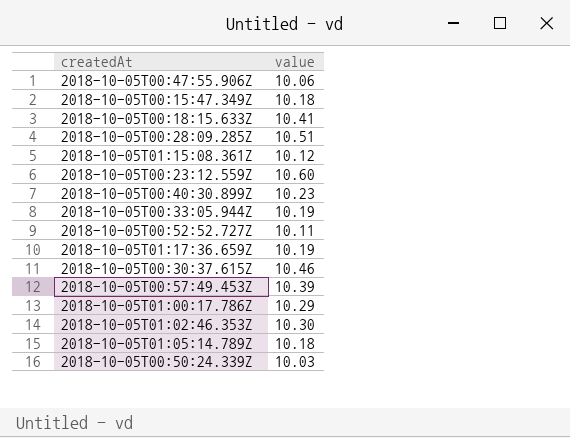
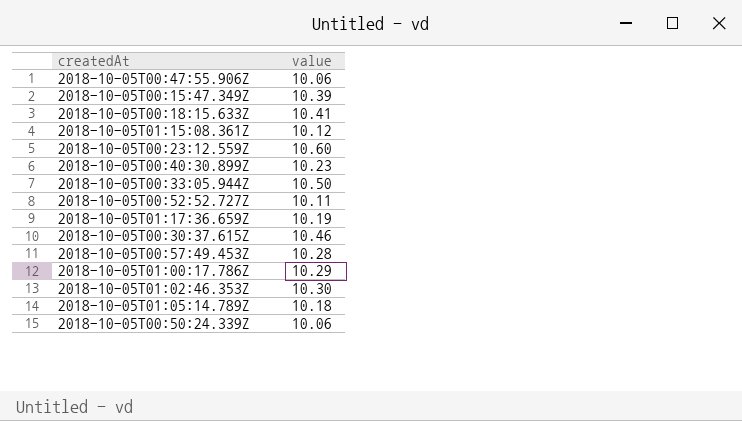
row 2018-10-05T00:28:09.285Z: 10.51 -> none
2018-10-05T00:15:47.349Z | value: 10.18 -> 10.39
2018-10-05T00:33:05.944Z | value: 10.19 -> 10.50
2018-10-05T00:57:49.453Z | value: 10.39 -> 10.28
2018-10-05T00:50:24.339Z | value: 10.03 -> 10.06

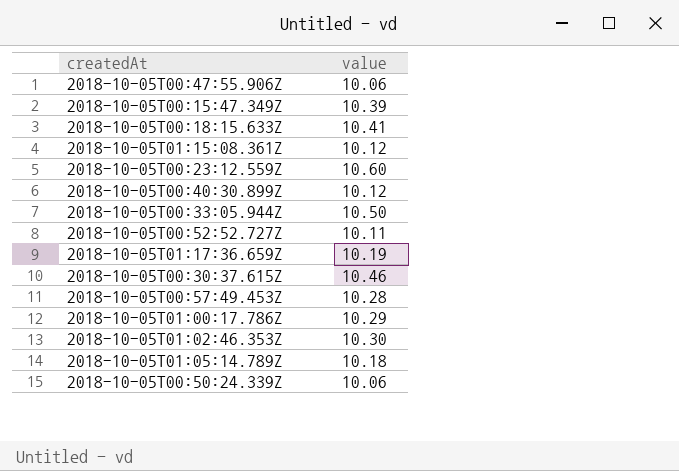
2018-10-05T00:40:30.899Z | value: 10.23 -> 10.12

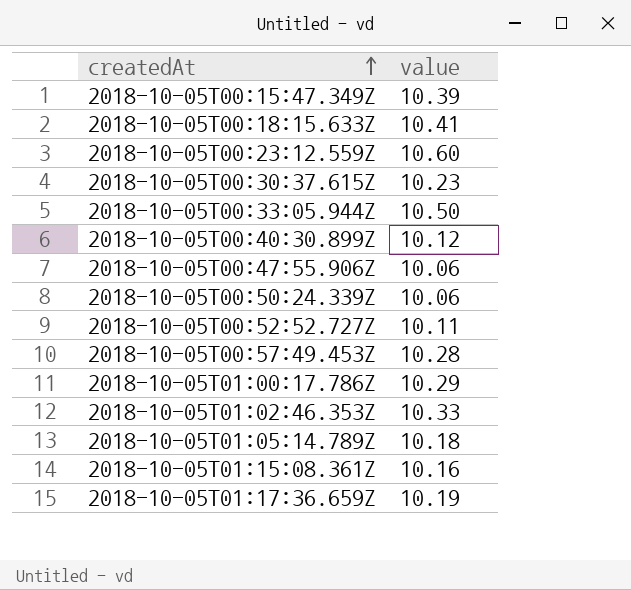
row order: none -> createdAt ascending
2018-10-05T00:30:37.615Z | value: 10.46 -> 10.23
2018-10-05T01:02:46.353Z | value: 10.30 -> 10.33
2018-10-05T01:15:08.361Z | value: 10.12 -> 10.16

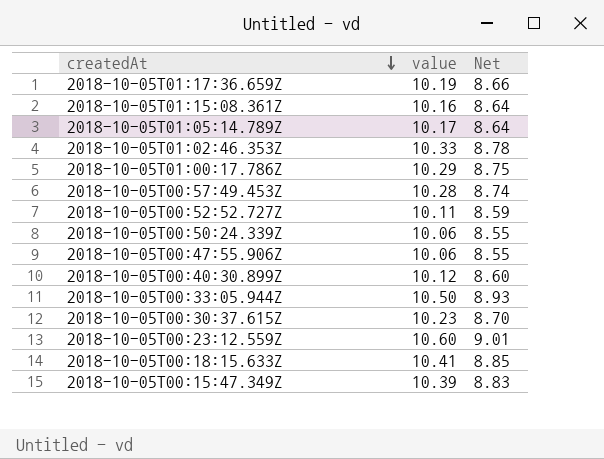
row order: createdAt ascending -> createdAt descending
column Net | formula: none -> [value] * 0.85
2018-10-05T01:05:14.789Z | value: 10.18 -> 10.17

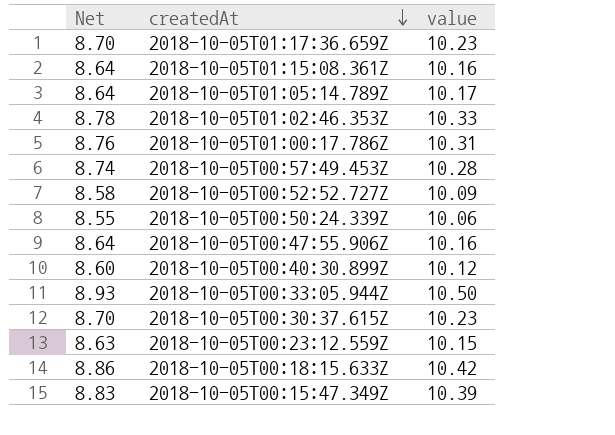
column Net | position: 3 -> 1
2018-10-05T01:17:36.659Z | Net: 8.66 -> 8.70
2018-10-05T01:17:36.659Z | value: 10.19 -> 10.23
2018-10-05T01:00:17.786Z | Net: 8.75 -> 8.76
2018-10-05T01:00:17.786Z | value: 10.29 -> 10.31
2018-10-05T00:52:52.727Z | Net: 8.59 -> 8.58
2018-10-05T00:52:52.727Z | value: 10.11 -> 10.09
2018-10-05T00:47:55.906Z | Net: 8.55 -> 8.64
2018-10-05T00:47:55.906Z | value: 10.06 -> 10.16
2018-10-05T00:23:12.559Z | Net: 9.01 -> 8.63
2018-10-05T00:23:12.559Z | value: 10.60 -> 10.15
2018-10-05T00:18:15.633Z | Net: 8.85 -> 8.86
2018-10-05T00:18:15.633Z | value: 10.41 -> 10.42

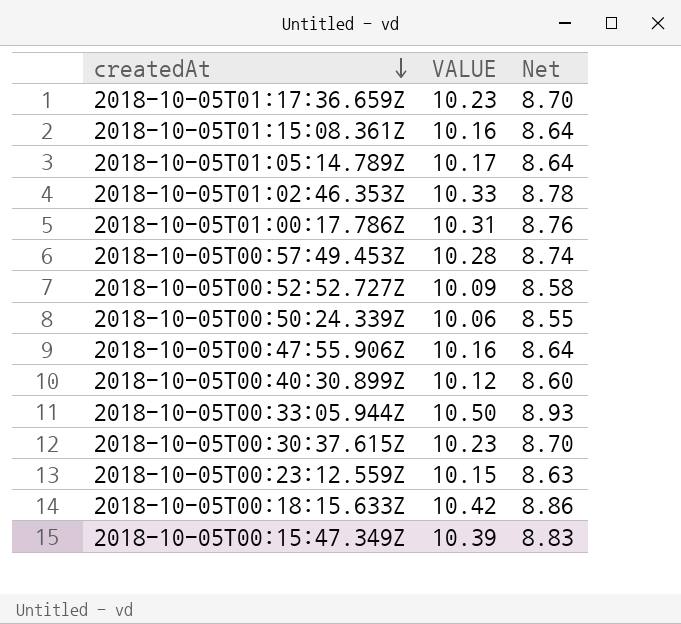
column name: value -> VALUE
column Net | position: 1 -> 3

